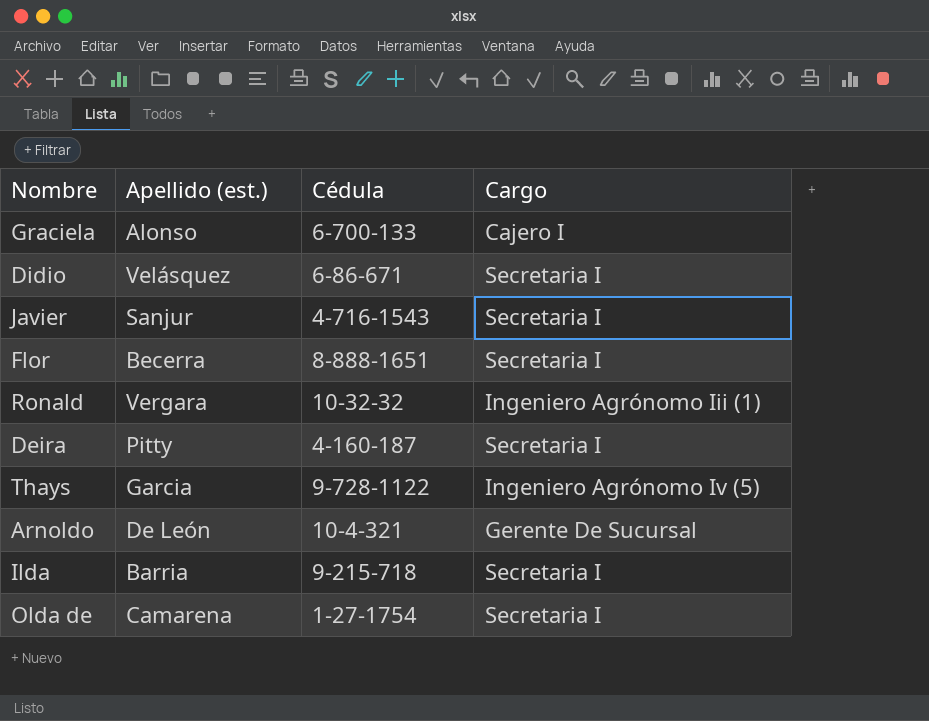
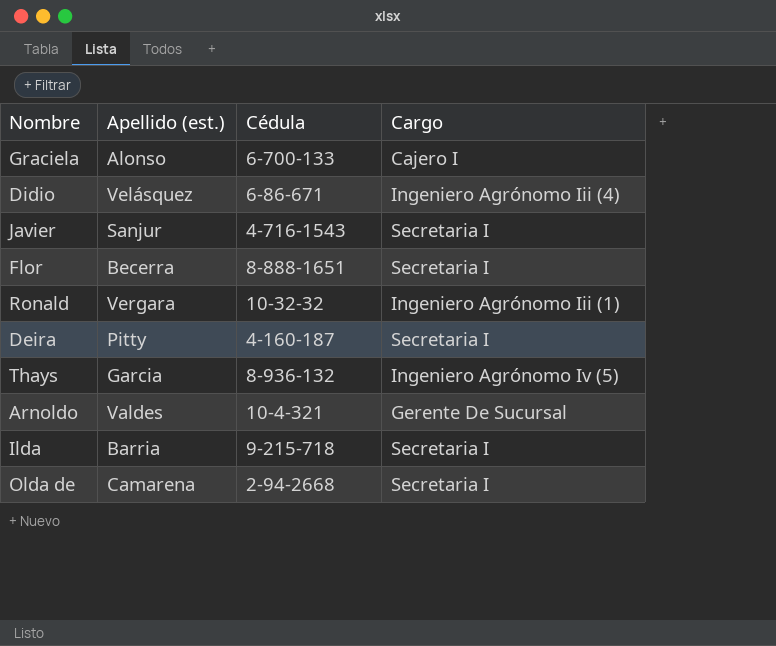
Didio | Cargo: Secretaria I -> Ingeniero Agrónomo Iii (4)
Thays | Cédula: 9-728-1122 -> 8-936-132
Arnoldo | Apellido (est.): De León -> Valdes
Olda de | Cédula: 1-27-1754 -> 2-94-2668

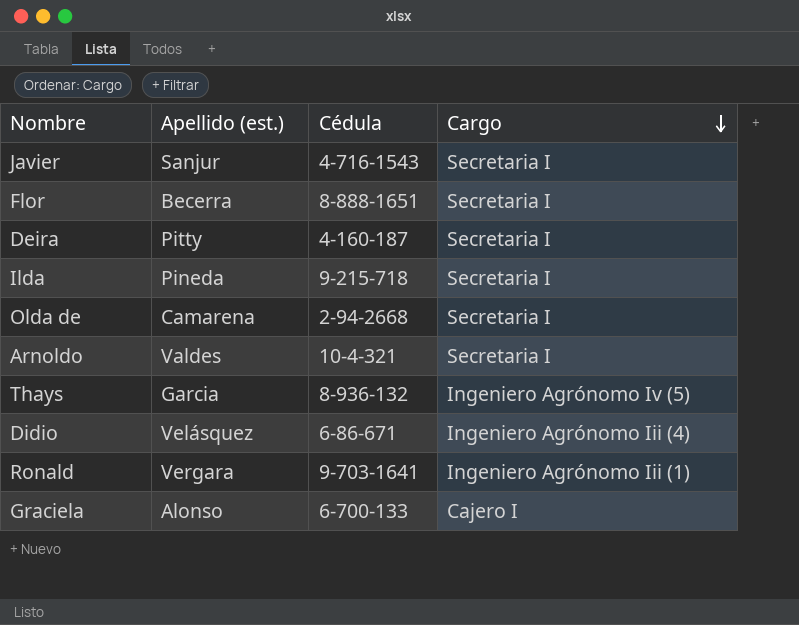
row order: none -> Cargo descending
Ilda | Apellido (est.): Barria -> Pineda
Arnoldo | Cargo: Gerente De Sucursal -> Secretaria I
Ronald | Cédula: 10-32-32 -> 9-703-1641

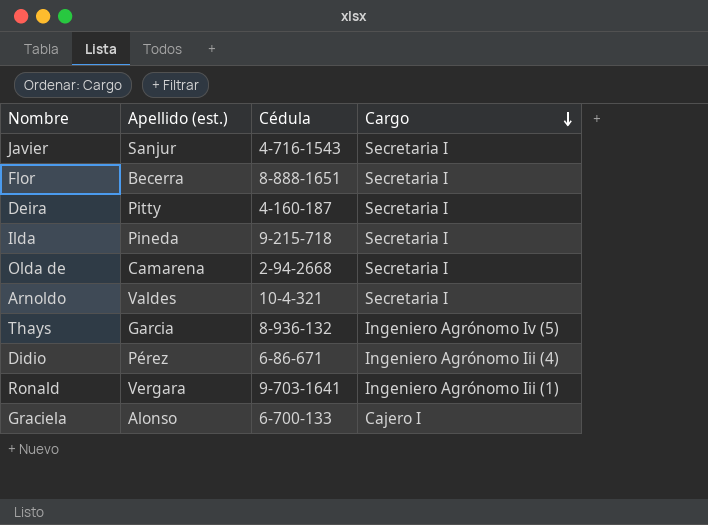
Didio | Apellido (est.): Velásquez -> Pérez

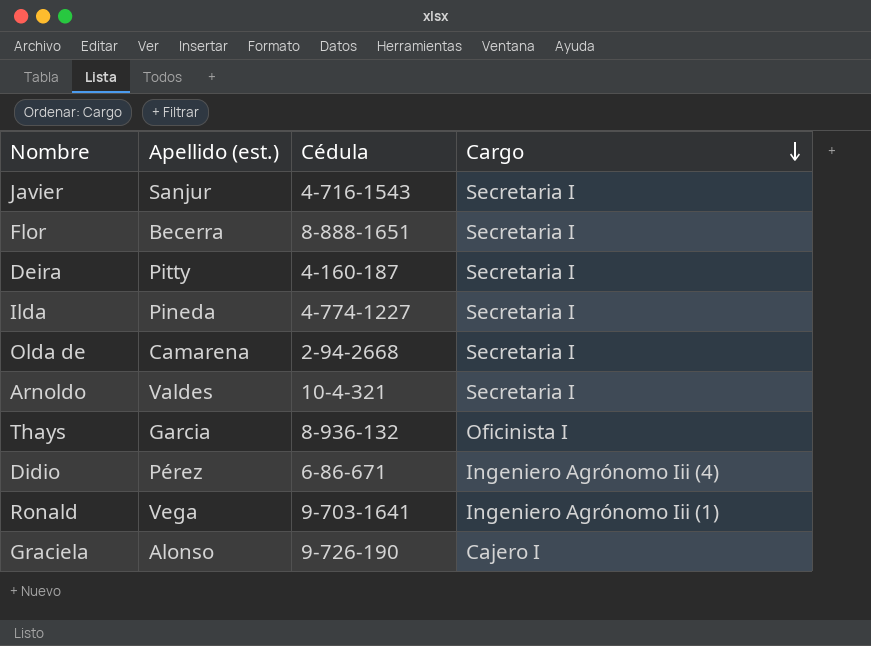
Ilda | Cédula: 9-215-718 -> 4-774-1227
Thays | Cargo: Ingeniero Agrónomo Iv (5) -> Oficinista I
Ronald | Apellido (est.): Vergara -> Vega
Graciela | Cédula: 6-700-133 -> 9-726-190

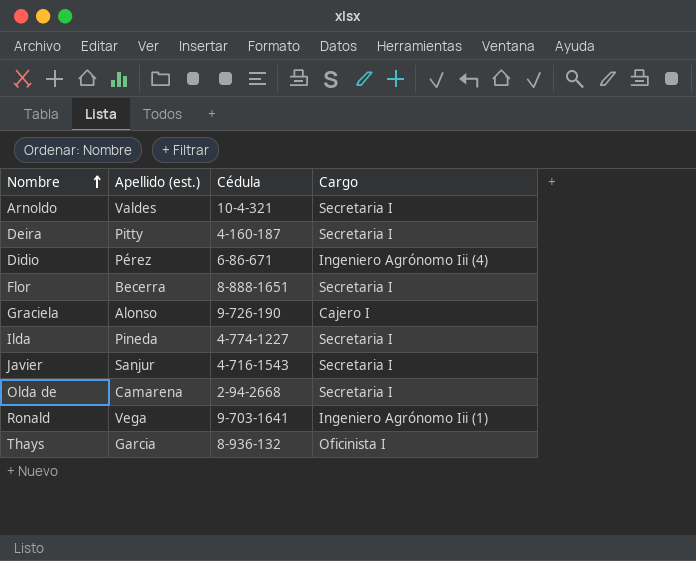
row order: Cargo descending -> Nombre ascending

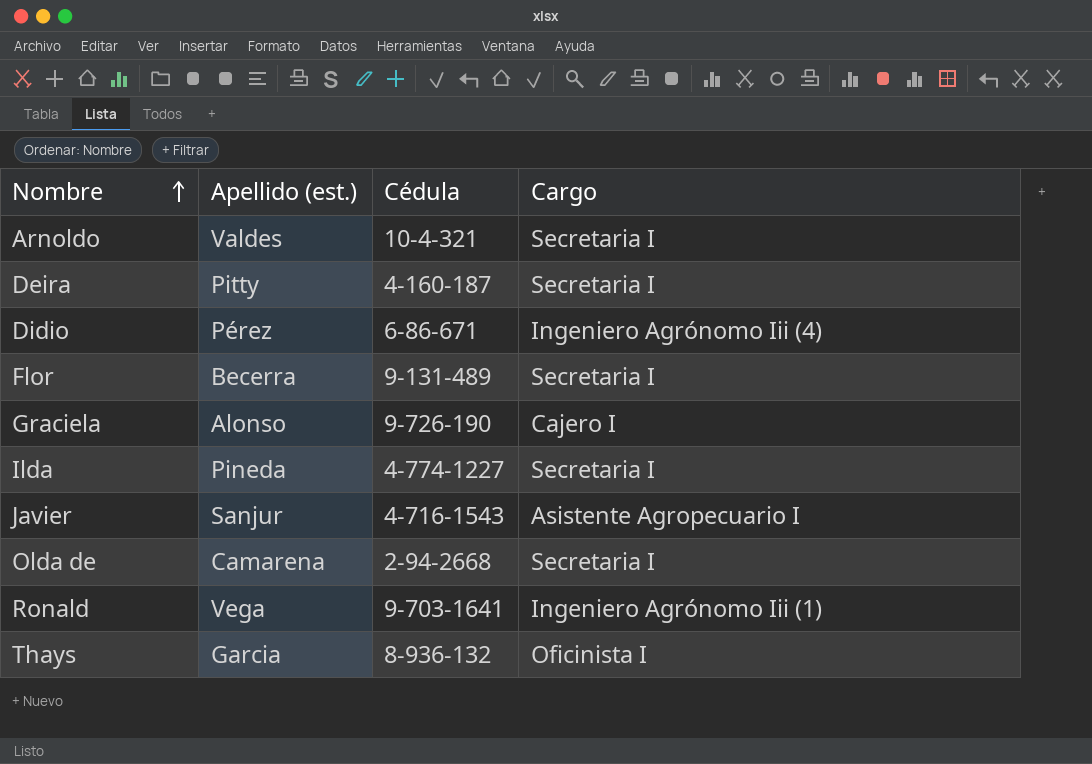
Flor | Cédula: 8-888-1651 -> 9-131-489
Javier | Cargo: Secretaria I -> Asistente Agropecuario I

